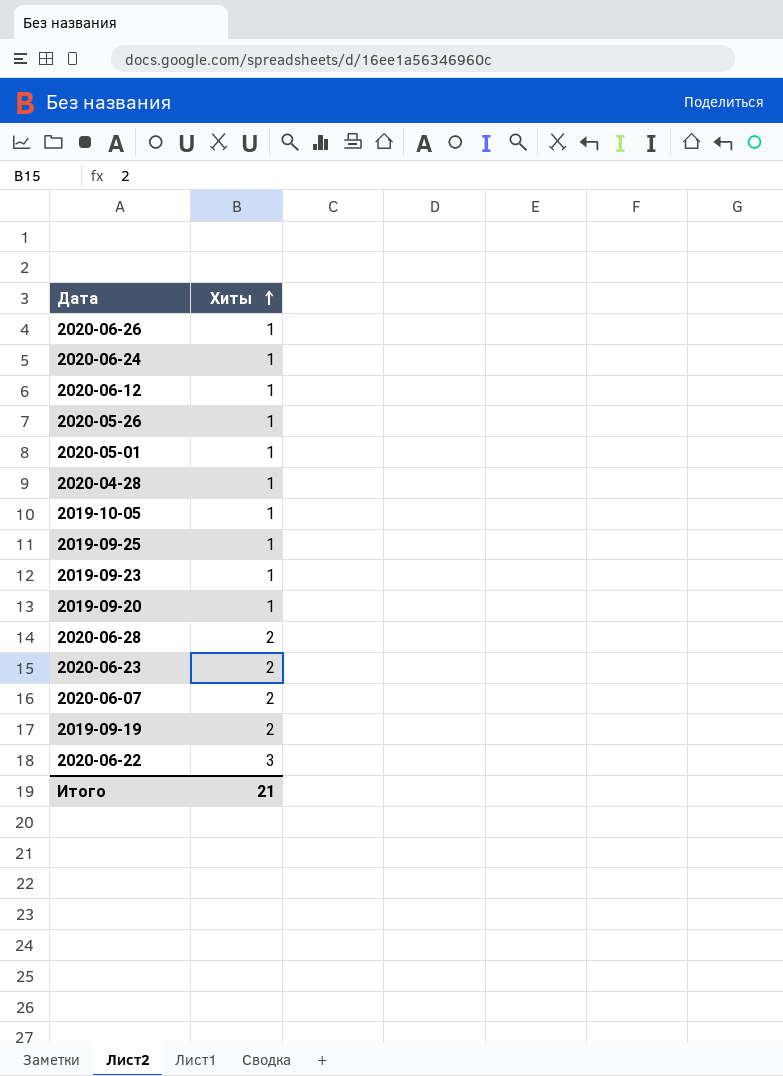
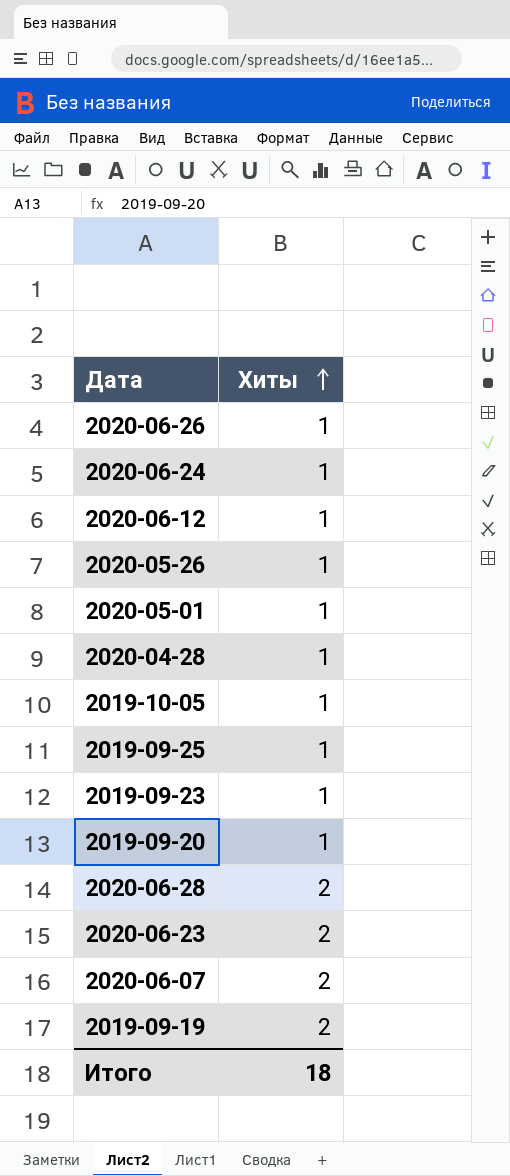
row 2020-06-22: 3 -> none
Итого | Хиты: 21 -> 18

